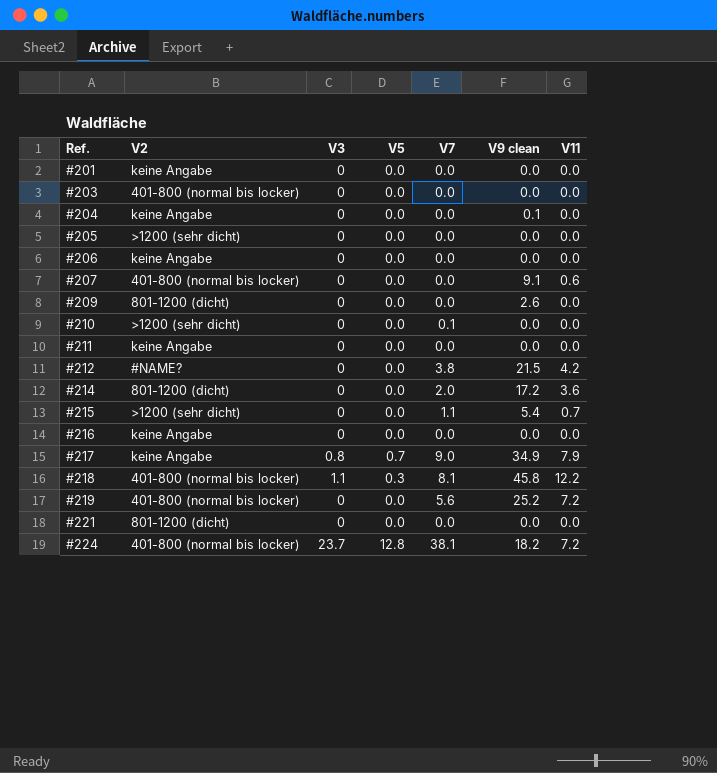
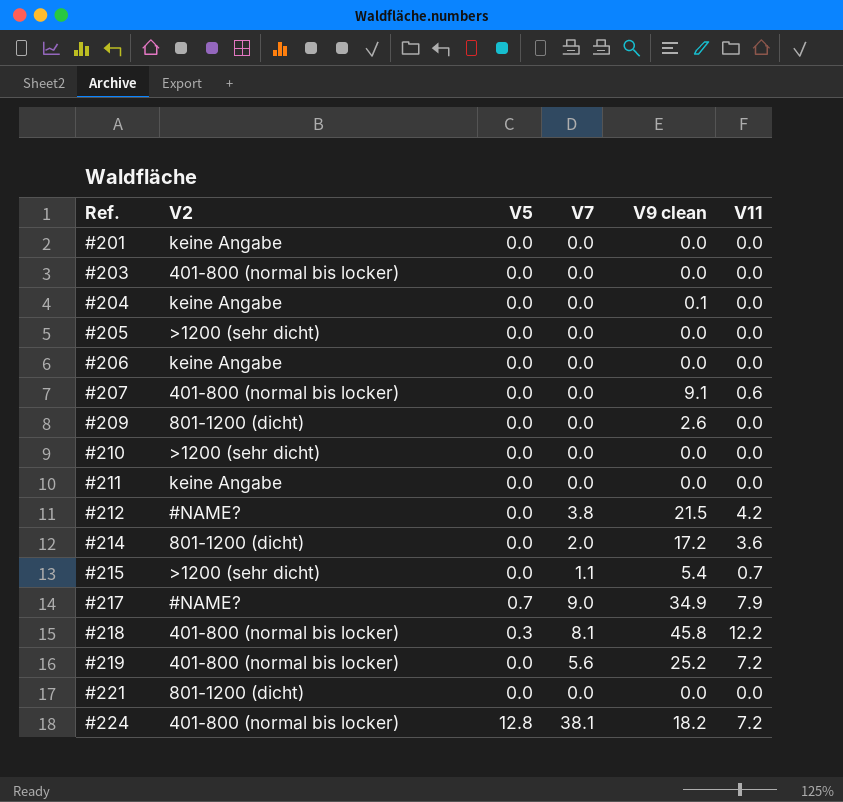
column V3 | position: 3 -> none
row #216: keine Angabe | 0 | 0.0 | 0.0 | 0.0 | 0.0 -> none
#210 | V7: 0.1 -> 0.0
#217 | V2: keine Angabe -> #NAME?

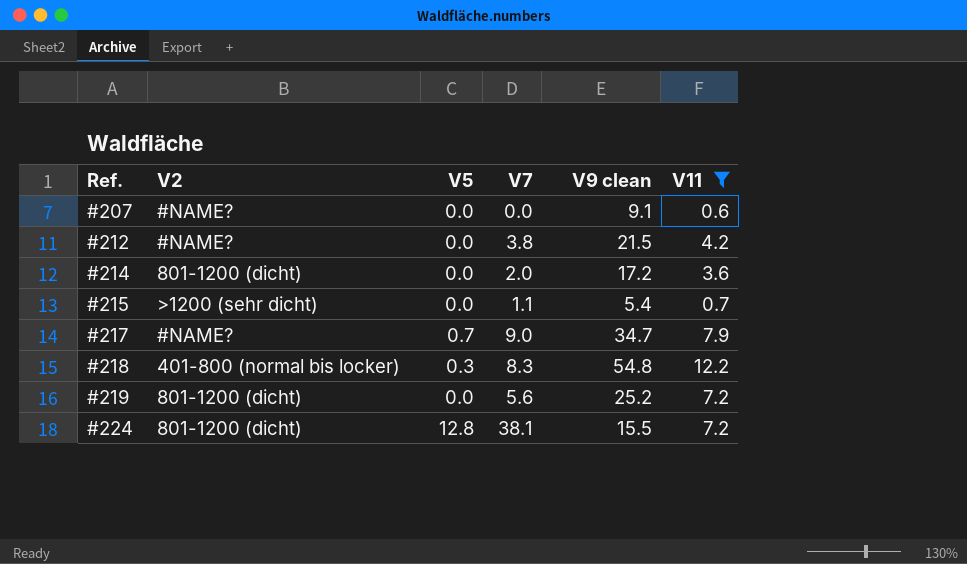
filter: none -> V11 != 0.0
#207 | V2: 401-800 (normal bis locker) -> #NAME?
#217 | V9 clean: 34.9 -> 34.7
#218 | V7: 8.1 -> 8.3
#218 | V9 clean: 45.8 -> 54.8
#219 | V2: 401-800 (normal bis locker) -> 801-1200 (dicht)
#224 | V2: 401-800 (normal bis locker) -> 801-1200 (dicht)
#224 | V9 clean: 18.2 -> 15.5

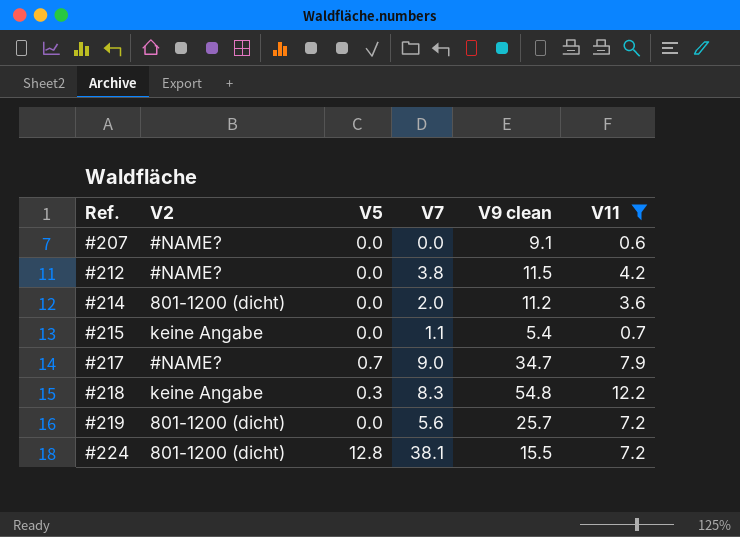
#212 | V9 clean: 21.5 -> 11.5
#214 | V9 clean: 17.2 -> 11.2
#215 | V2: >1200 (sehr dicht) -> keine Angabe
#218 | V2: 401-800 (normal bis locker) -> keine Angabe
#219 | V9 clean: 25.2 -> 25.7

